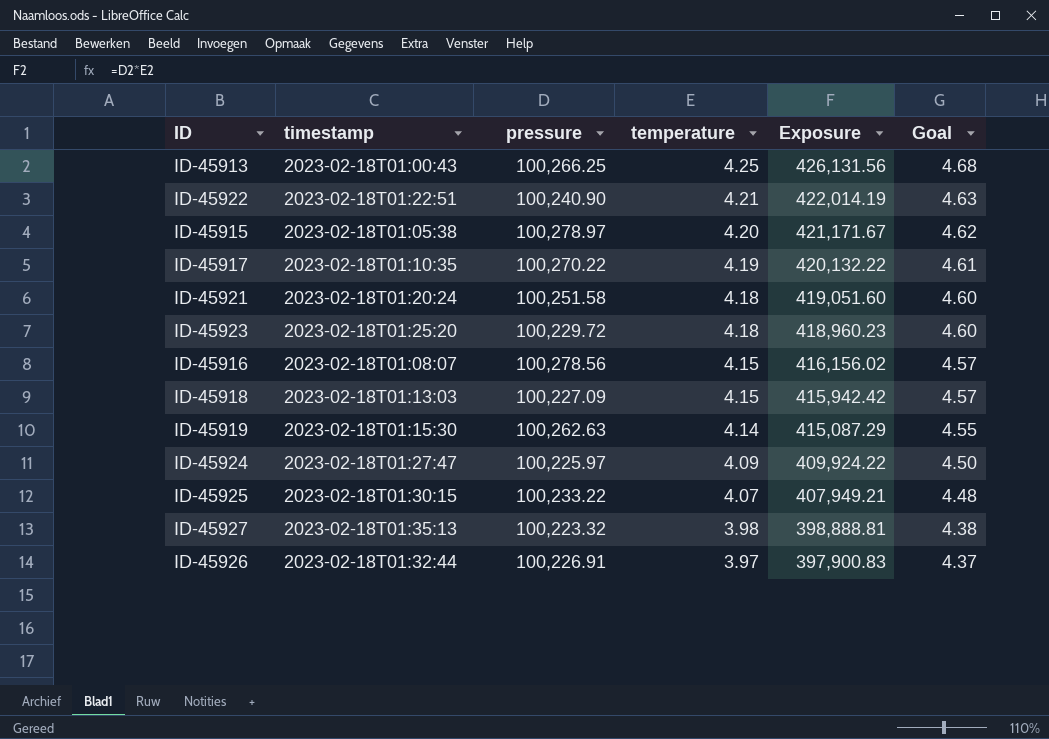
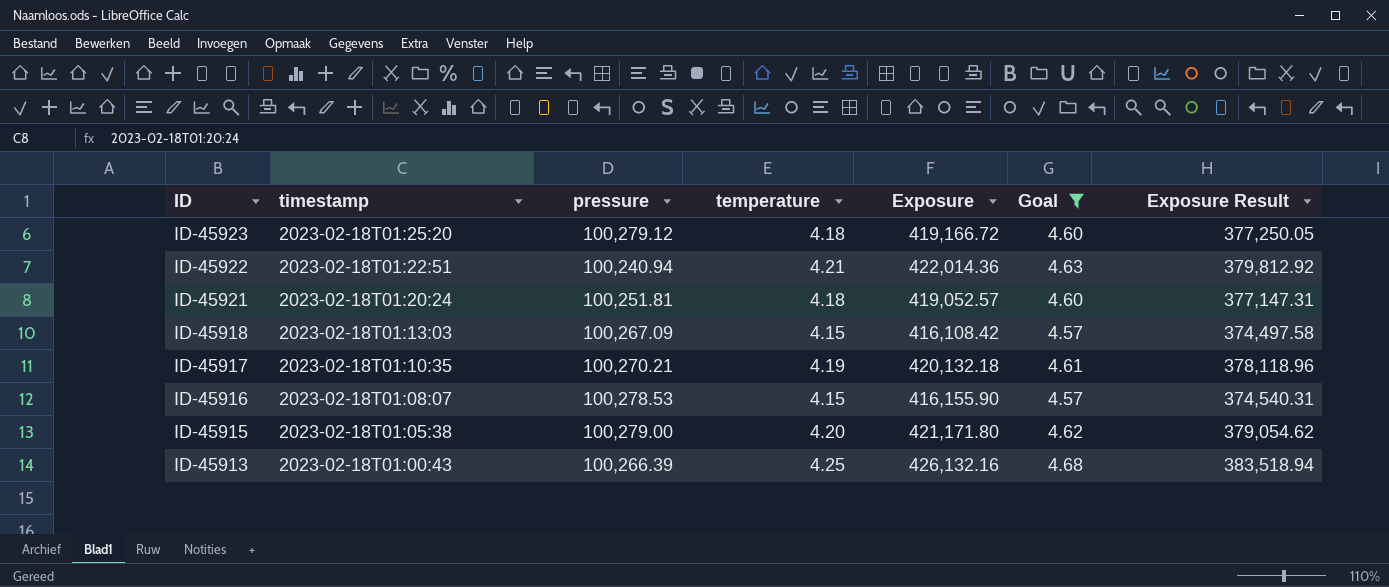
filter: none -> Goal >= 4.57
row order: temperature descending -> ID descending
column Exposure Result | formula: none -> [Exposure] * 0.9
ID-45923 | pressure: 100,229.72 -> 100,279.12
ID-45923 | Exposure: 418,960.23 -> 419,166.72
ID-45922 | pressure: 100,240.90 -> 100,240.94
ID-45922 | Exposure: 422,014.19 -> 422,014.36
ID-45921 | pressure: 100,251.58 -> 100,251.81
ID-45921 | Exposure: 419,051.60 -> 419,052.57
ID-45918 | pressure: 100,227.09 -> 100,267.09
ID-45918 | Exposure: 415,942.42 -> 416,108.42
ID-45917 | pressure: 100,270.22 -> 100,270.21
ID-45917 | Exposure: 420,132.22 -> 420,132.18
ID-45916 | pressure: 100,278.56 -> 100,278.53
ID-45916 | Exposure: 416,156.02 -> 416,155.90
ID-45915 | pressure: 100,278.97 -> 100,279.00
ID-45915 | Exposure: 421,171.67 -> 421,171.80
ID-45913 | pressure: 100,266.25 -> 100,266.39
ID-45913 | Exposure: 426,131.56 -> 426,132.16

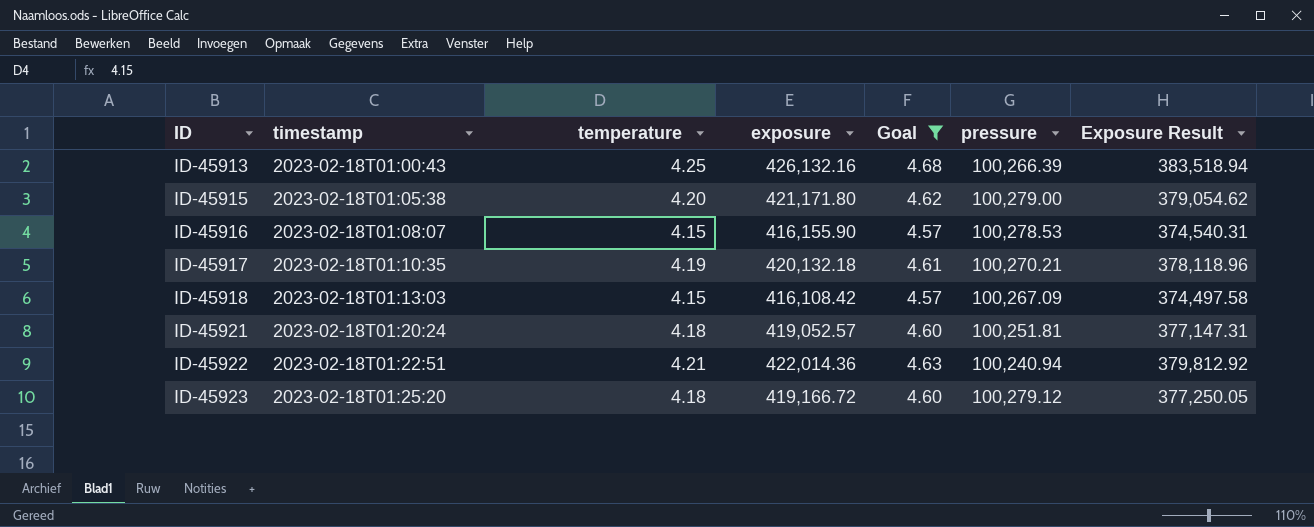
row order: ID descending -> ID ascending
column name: Exposure -> exposure
column pressure | position: 3 -> 6

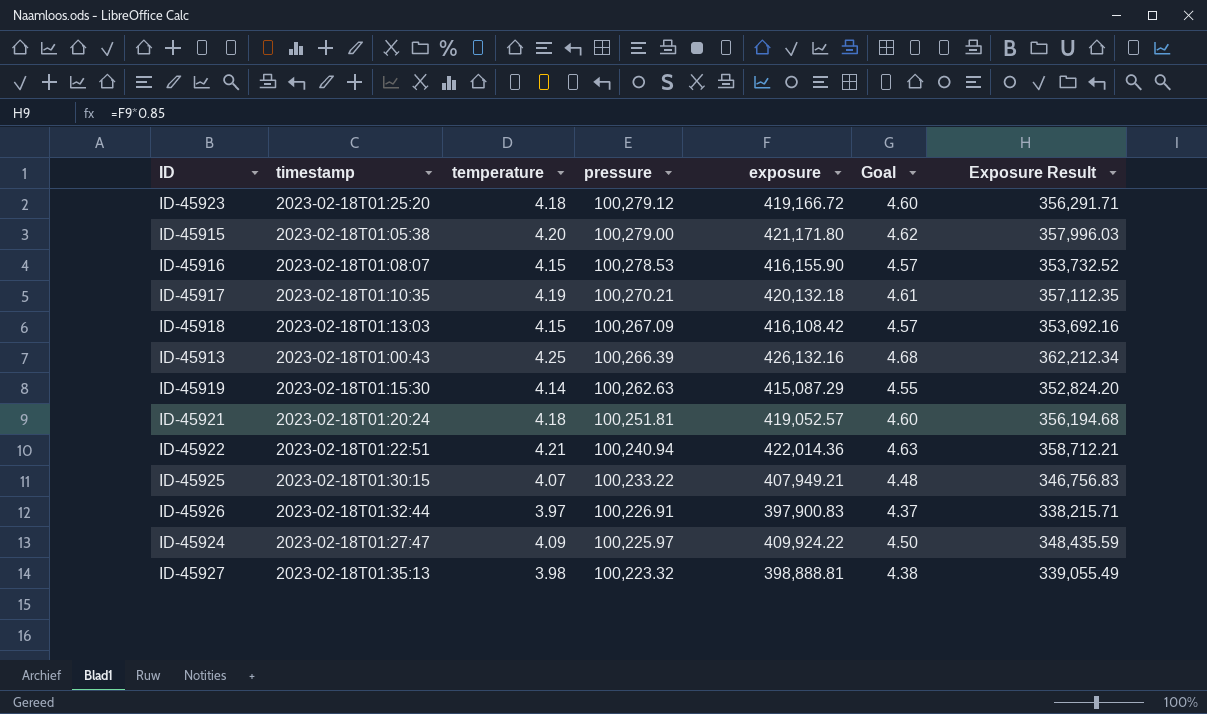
filter: Goal >= 4.57 -> none
row order: ID ascending -> pressure descending
column pressure | position: 6 -> 4
column Exposure Result | formula: [exposure] * 0.9 -> [exposure] * 0.85

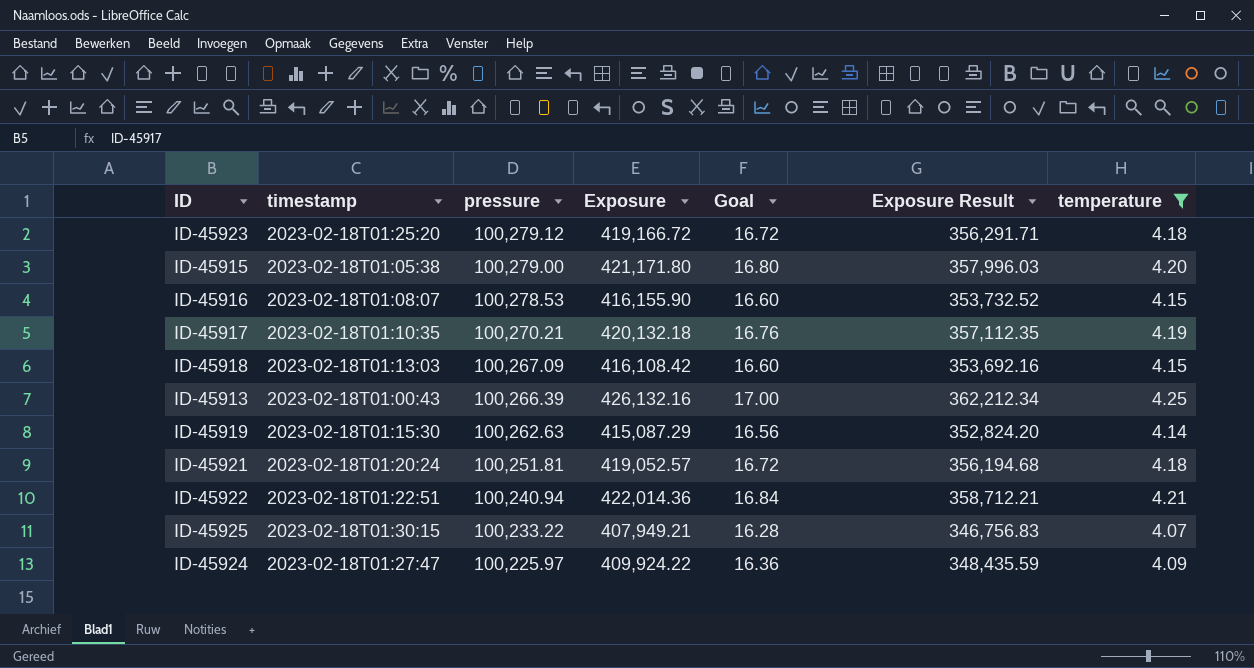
filter: none -> temperature >= 4.07
column name: exposure -> Exposure
column Goal | formula: [temperature] * 1.1 -> [temperature] * 4
column temperature | position: 3 -> 7

